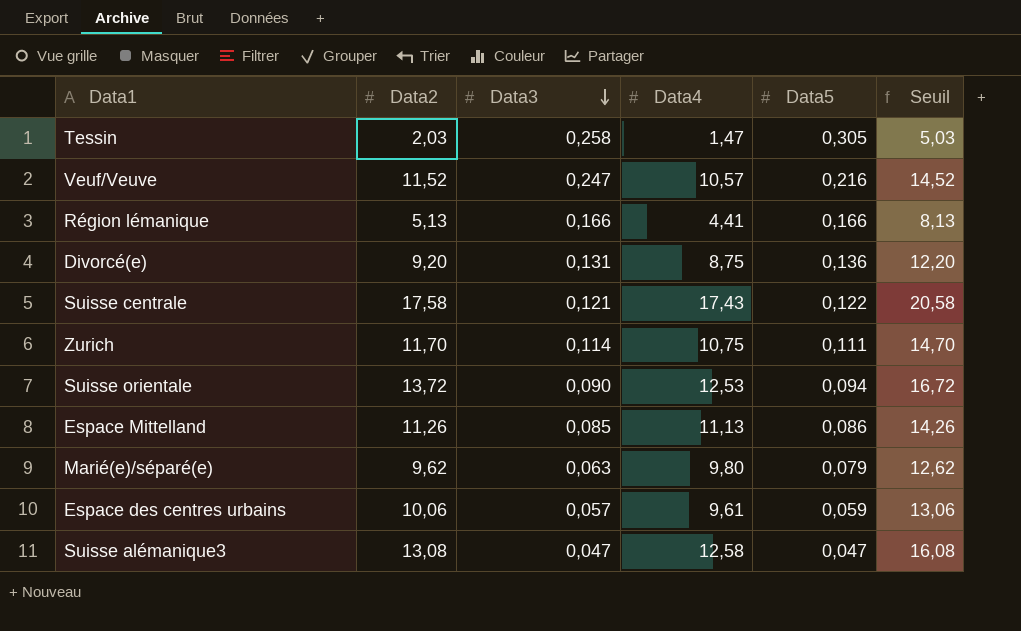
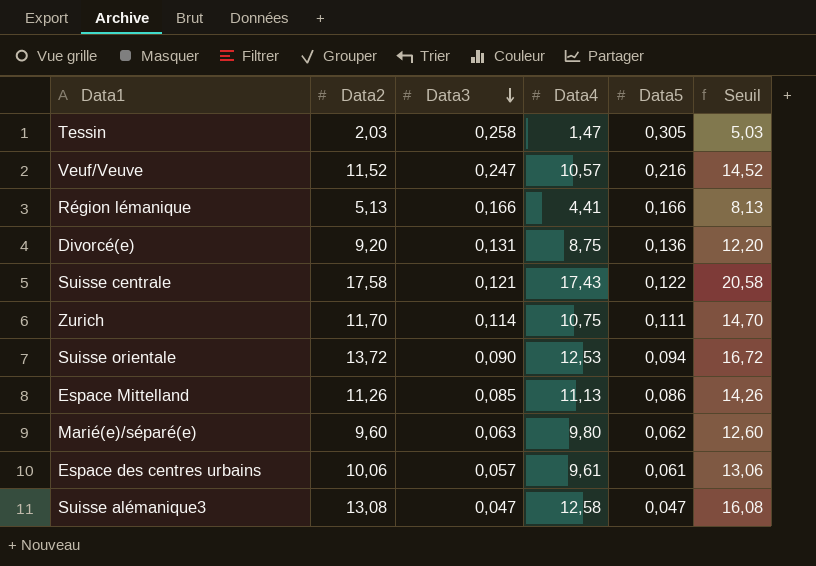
Marié(e)/séparé(e) | Data2: 9,62 -> 9,60
Marié(e)/séparé(e) | Data5: 0,079 -> 0,062
Marié(e)/séparé(e) | Seuil: 12,62 -> 12,60
Espace des centres urbains | Data5: 0,059 -> 0,061

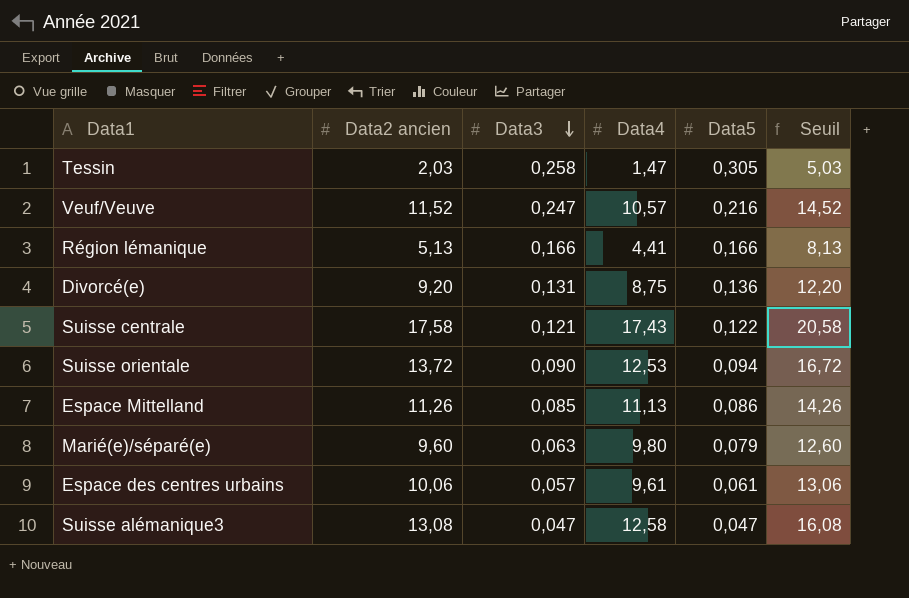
column name: Data2 -> Data2 ancien
row Zurich: 11,70 | 0,114 | 10,75 | 0,111 | 14,70 -> none
Marié(e)/séparé(e) | Data5: 0,062 -> 0,079

